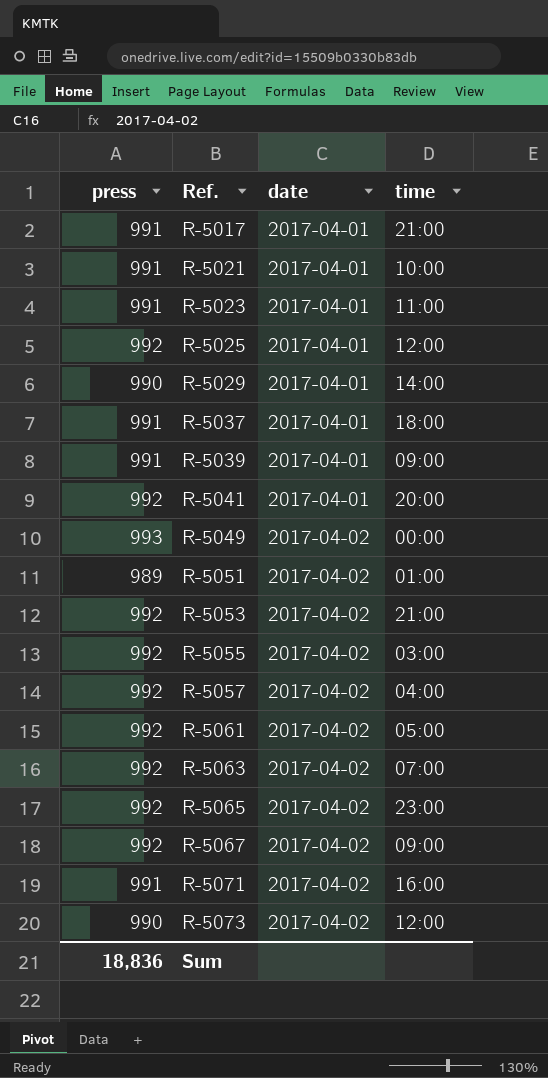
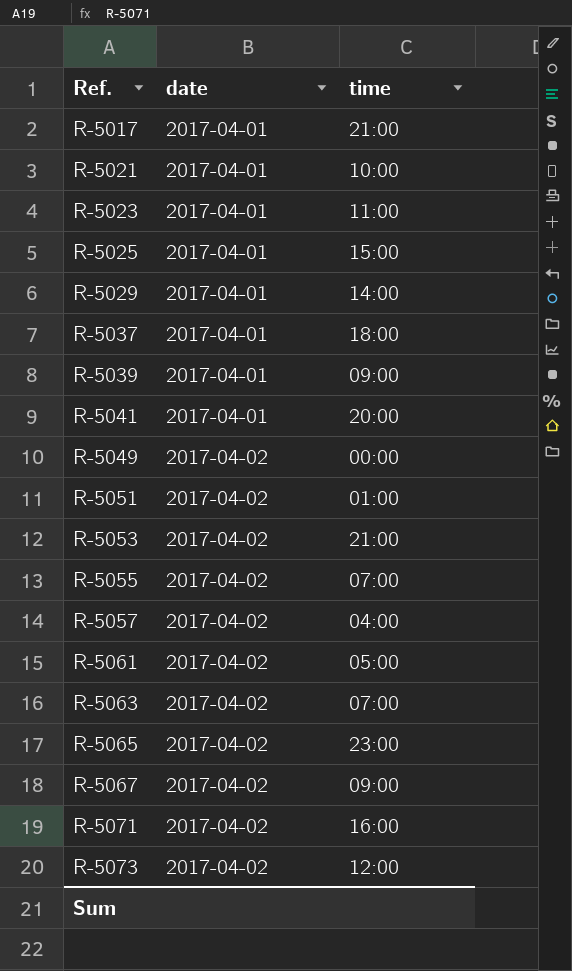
column press | position: 1 -> none
R-5025 | time: 12:00 -> 15:00
R-5055 | time: 03:00 -> 07:00

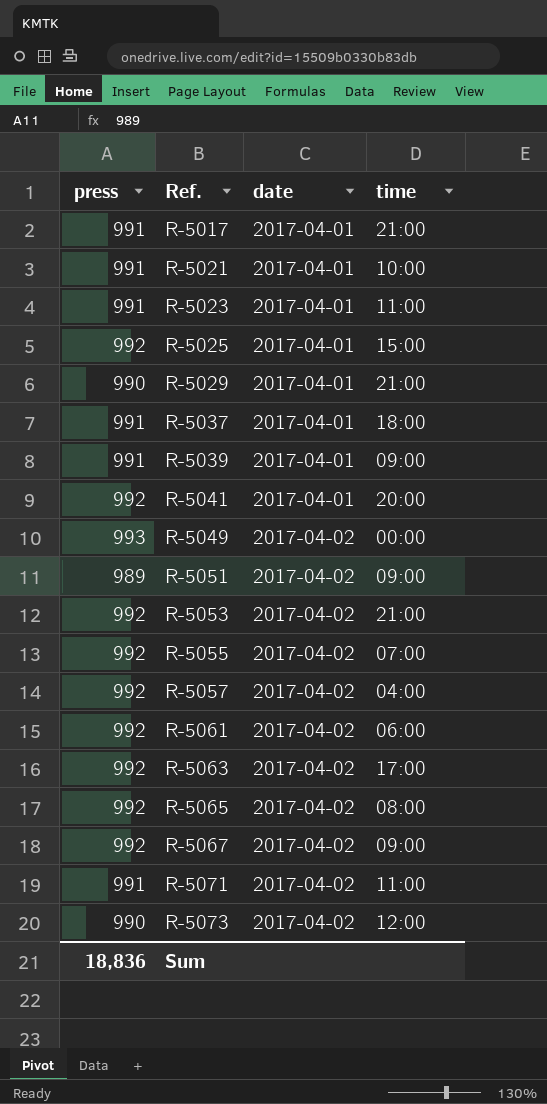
column press | position: none -> 1
R-5029 | time: 14:00 -> 21:00
R-5051 | time: 01:00 -> 09:00
R-5061 | time: 05:00 -> 06:00
R-5063 | time: 07:00 -> 17:00
R-5065 | time: 23:00 -> 08:00
R-5071 | time: 16:00 -> 11:00

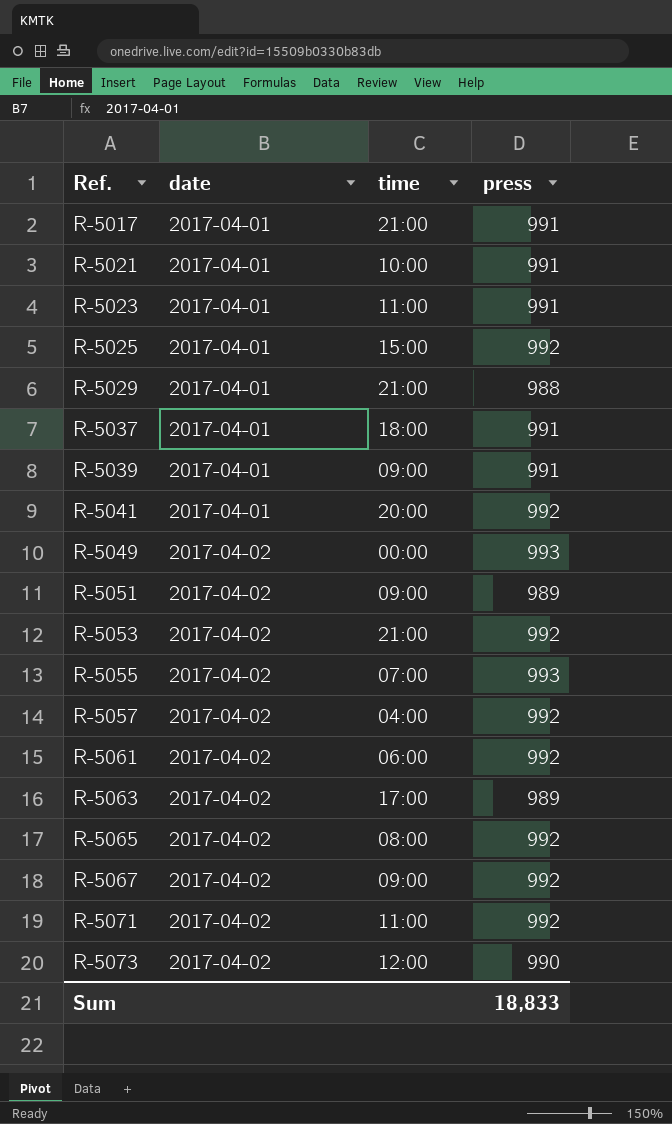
column press | position: 1 -> 4
R-5029 | press: 990 -> 988
R-5055 | press: 992 -> 993
R-5063 | press: 992 -> 989
R-5071 | press: 991 -> 992
Sum | press: 18,836 -> 18,833

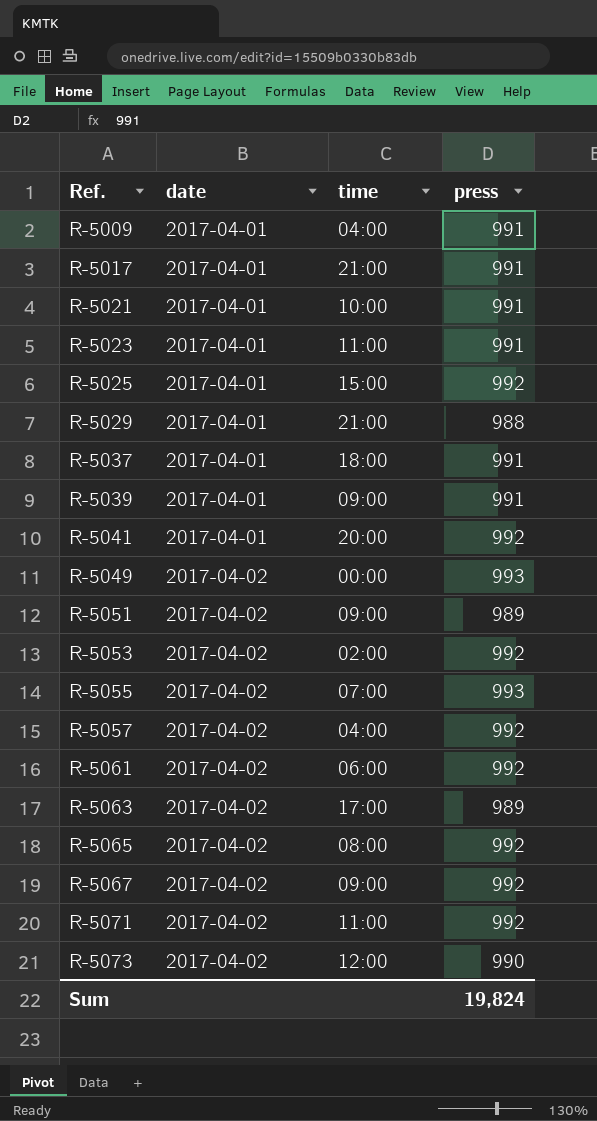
row R-5009: none -> 2017-04-01 | 04:00 | 991
R-5053 | time: 21:00 -> 02:00
Sum | press: 18,833 -> 19,824

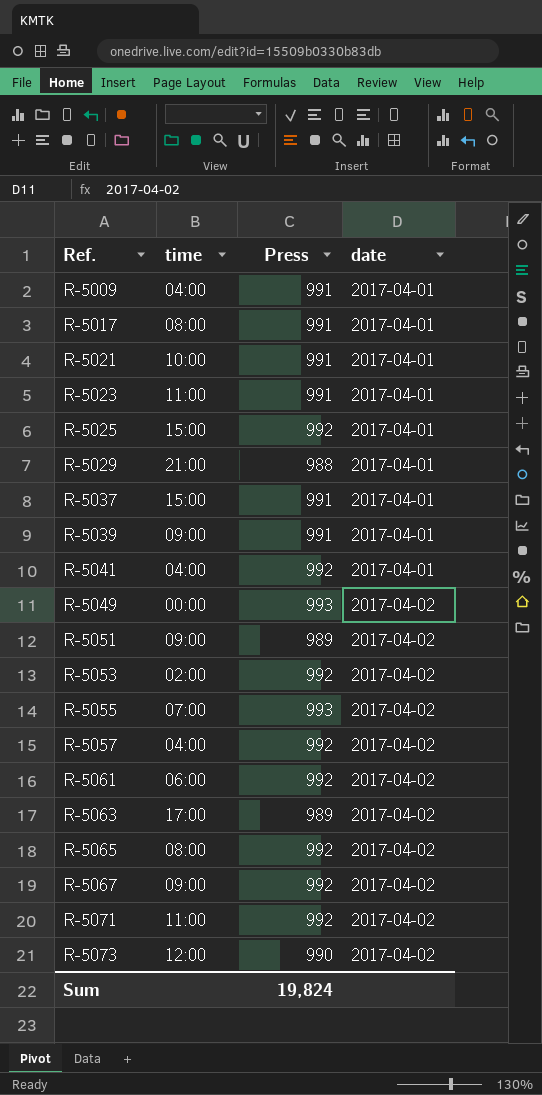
column name: press -> Press
column date | position: 2 -> 4
R-5017 | time: 21:00 -> 08:00
R-5037 | time: 18:00 -> 15:00
R-5041 | time: 20:00 -> 04:00

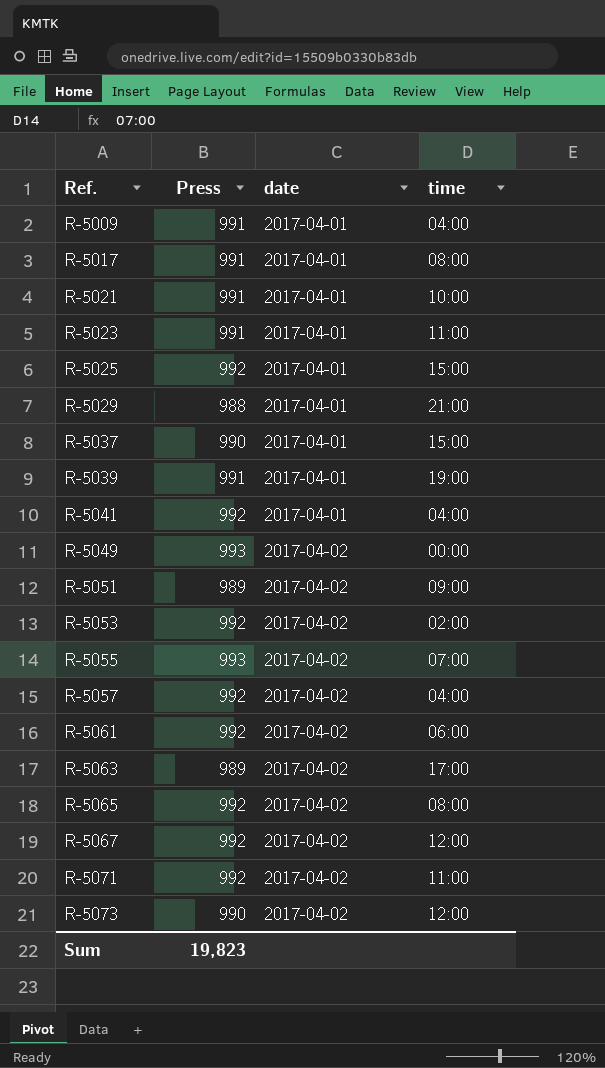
column time | position: 2 -> 4
R-5037 | Press: 991 -> 990
R-5039 | time: 09:00 -> 19:00
R-5067 | time: 09:00 -> 12:00
Sum | Press: 19,824 -> 19,823

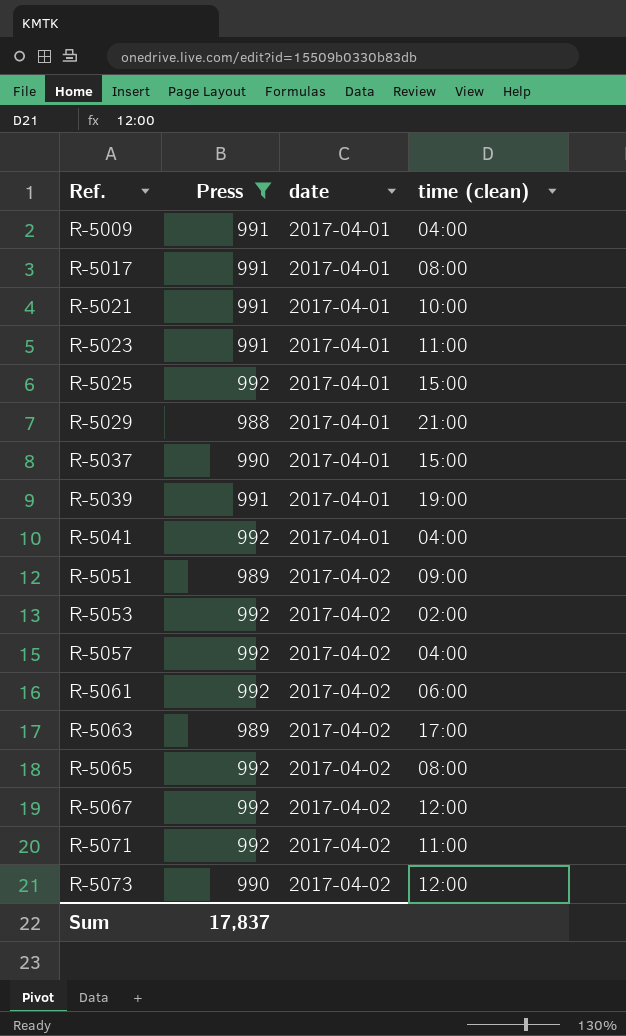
filter: none -> Press != 993
column name: time -> time (clean)
Sum | Press: 19,823 -> 17,837

